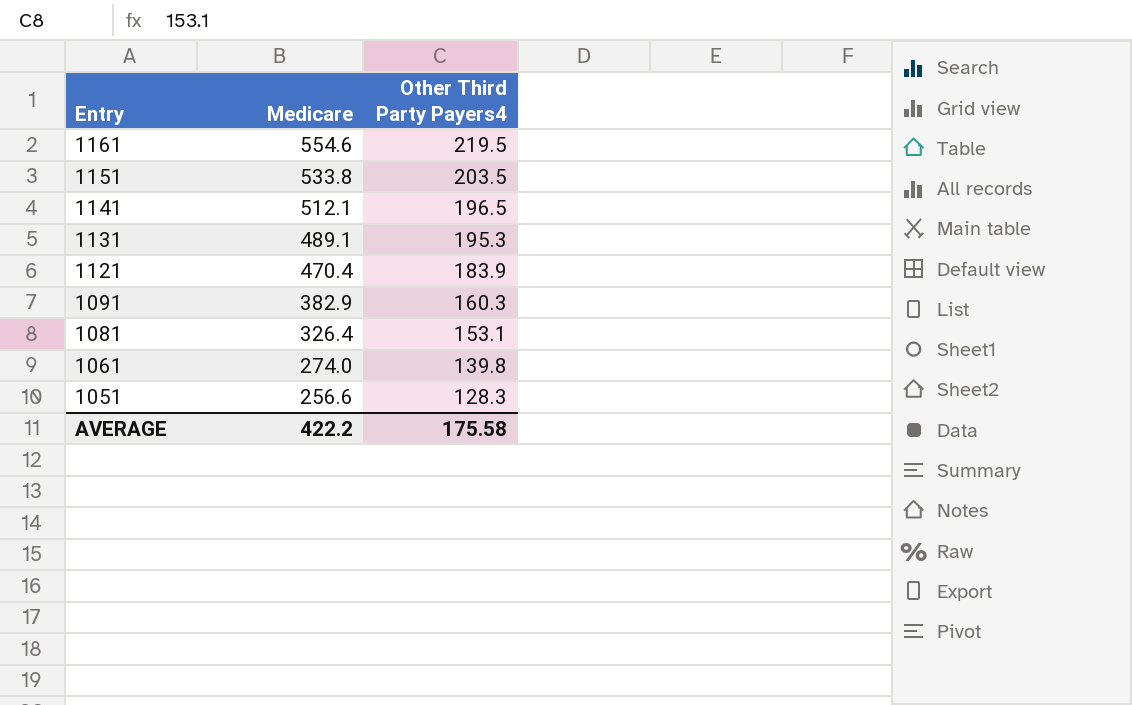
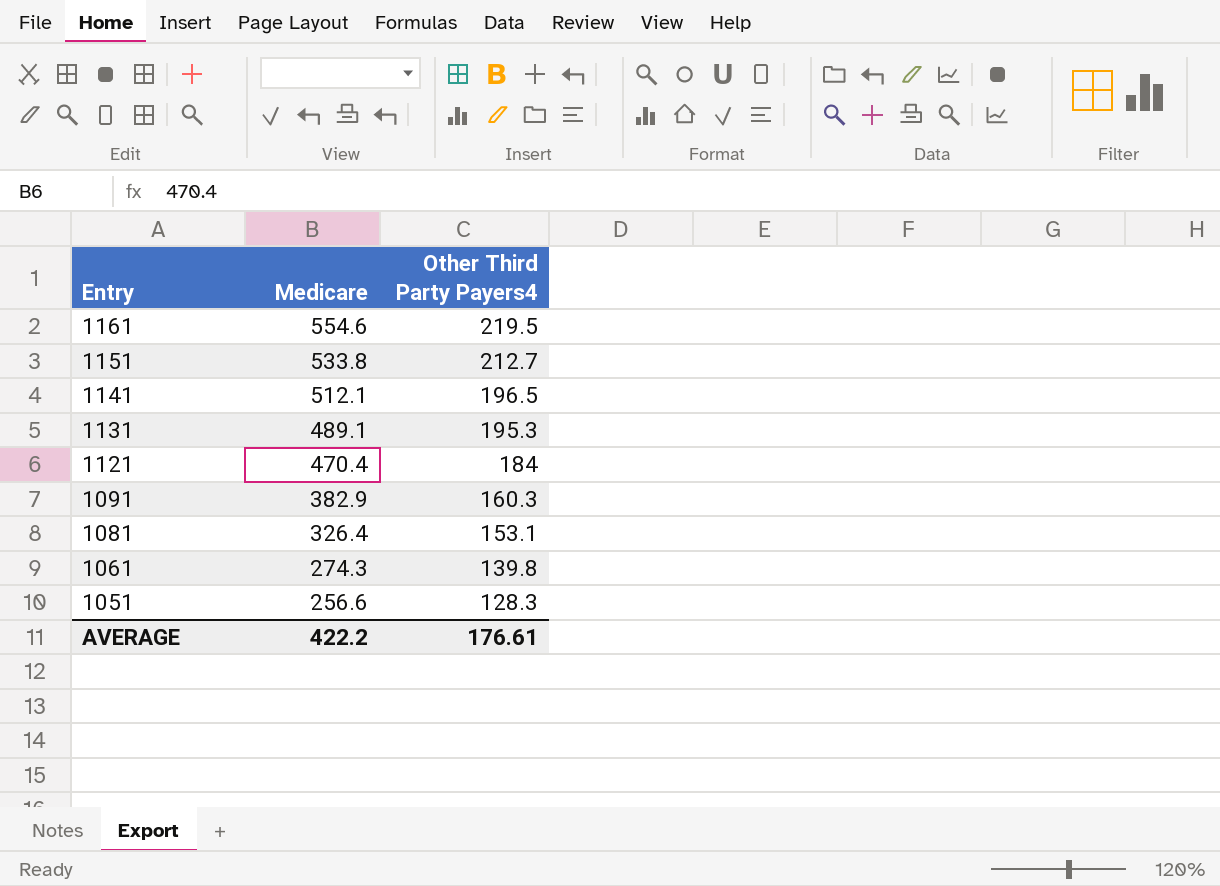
1151 | Other Third Party Payers4: 203.5 -> 212.7
1121 | Other Third Party Payers4: 183.9 -> 184
1061 | Medicare: 274.0 -> 274.3
AVERAGE | Other Third Party Payers4: 175.58 -> 176.61

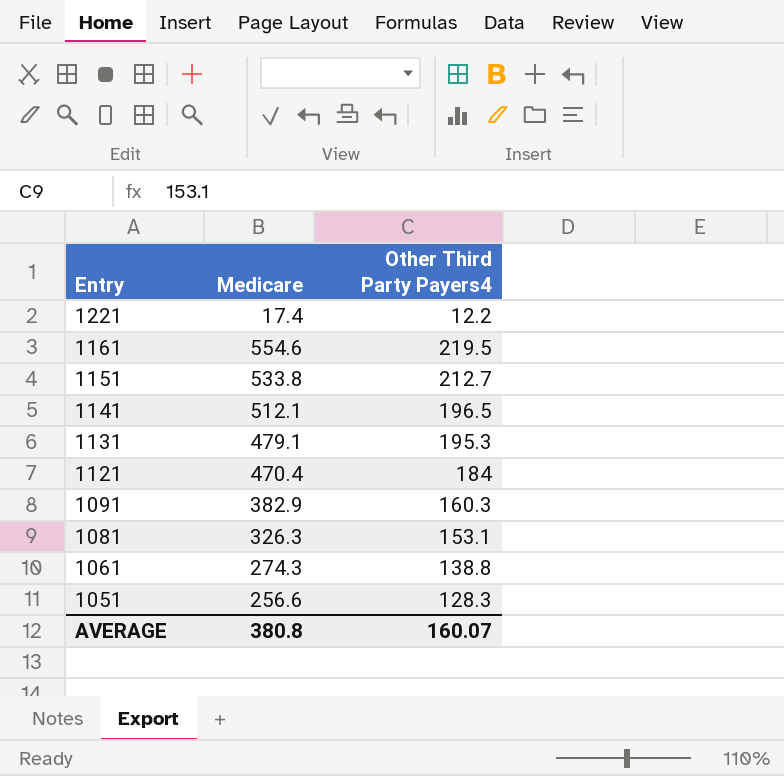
row 1221: none -> 17.4 | 12.2
1131 | Medicare: 489.1 -> 479.1
1081 | Medicare: 326.4 -> 326.3
1061 | Other Third Party Payers4: 139.8 -> 138.8
AVERAGE | Medicare: 422.2 -> 380.8
AVERAGE | Other Third Party Payers4: 176.61 -> 160.07

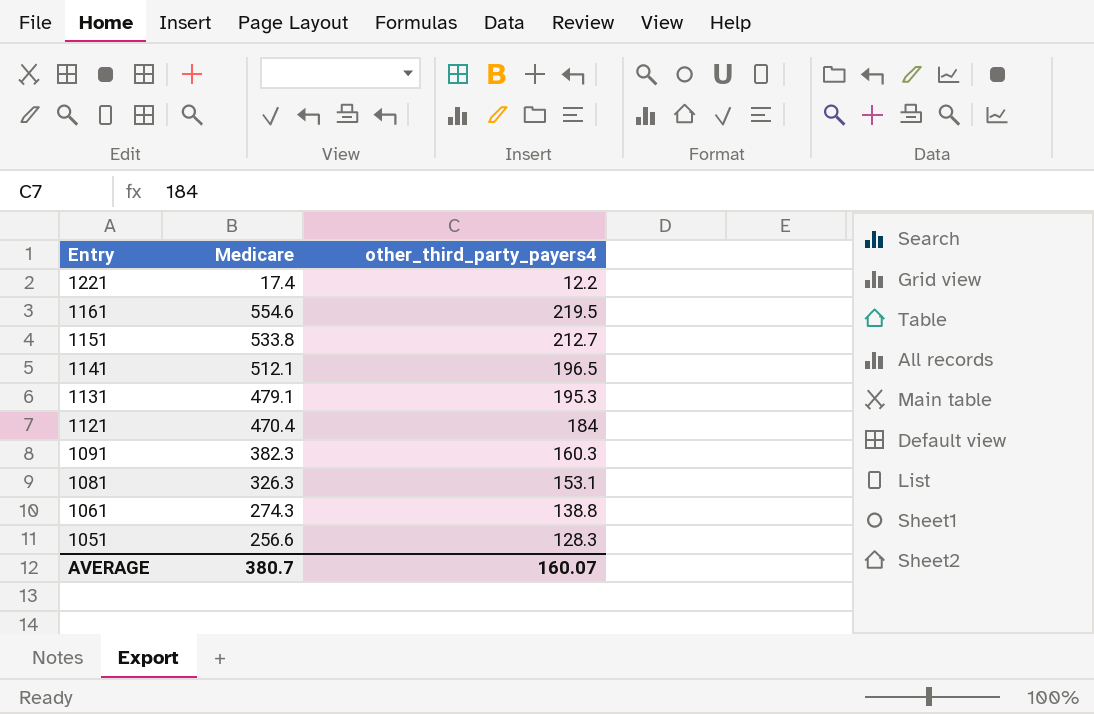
column name: Other Third Party Payers4 -> other_third_party_payers4
1091 | Medicare: 382.9 -> 382.3
AVERAGE | Medicare: 380.8 -> 380.7

